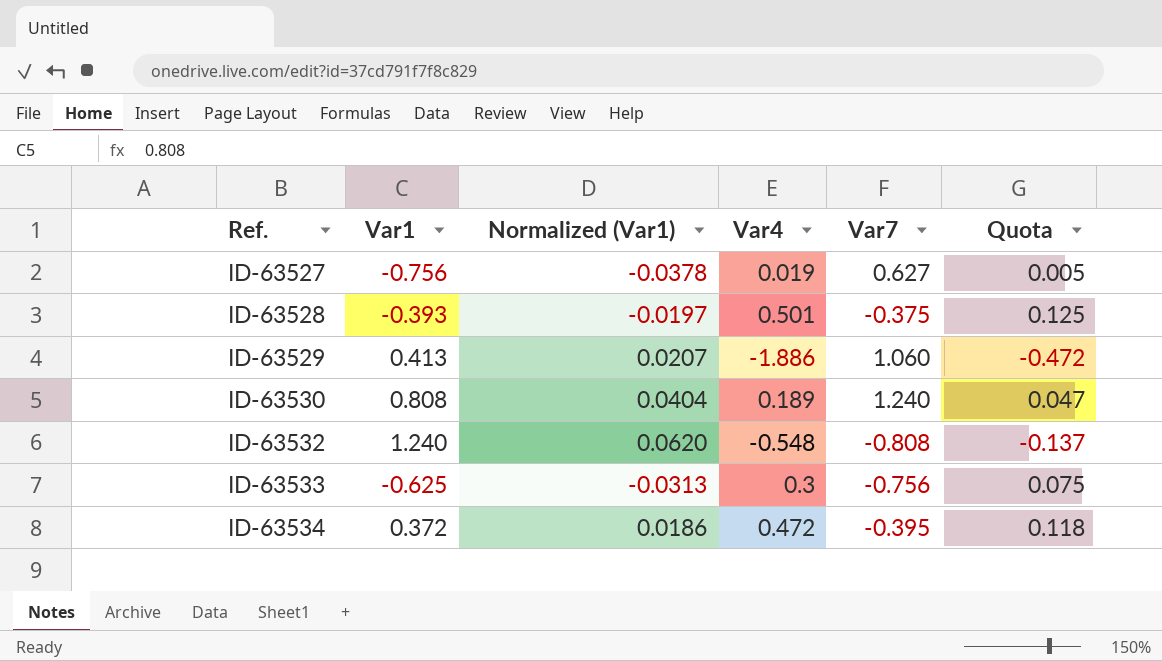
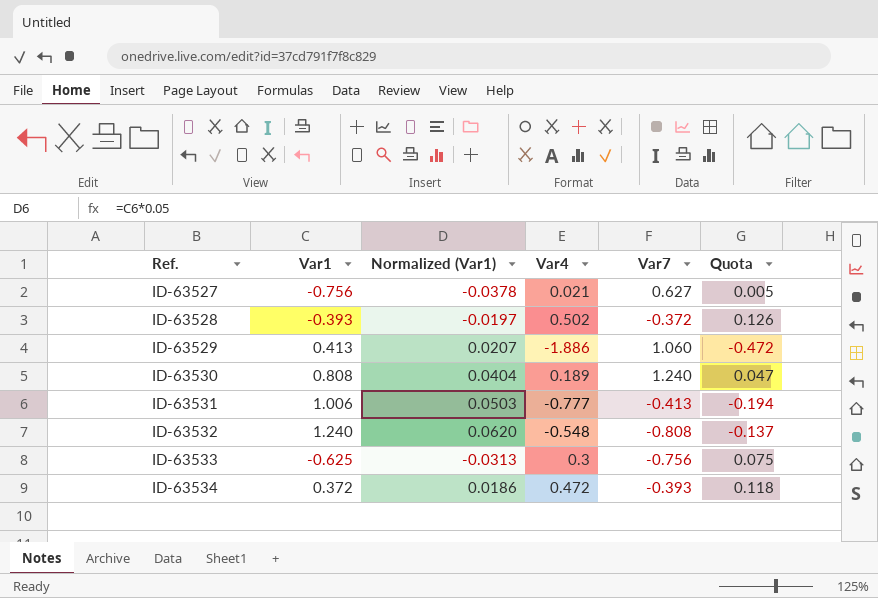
ID-63527 | Var4: 0.019 -> 0.021
ID-63528 | Var4: 0.501 -> 0.502
ID-63528 | Var7: -0.375 -> -0.372
ID-63528 | Quota: 0.125 -> 0.126
row ID-63531: none -> 1.006 | 0.0503 | -0.777 | -0.413 | -0.194
ID-63534 | Var7: -0.395 -> -0.393

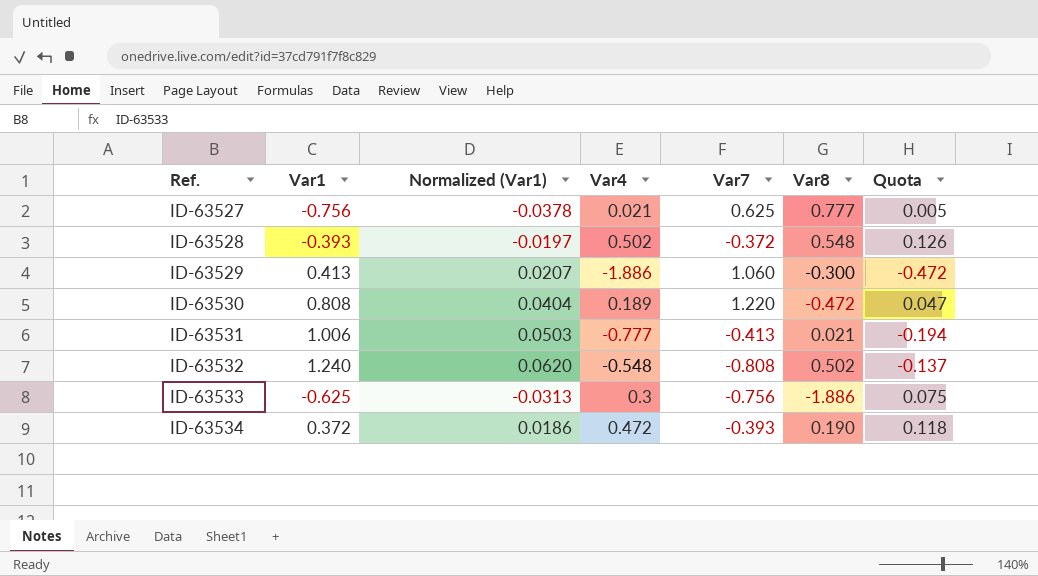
column Var8 | position: none -> 6
ID-63527 | Var7: 0.627 -> 0.625
ID-63530 | Var7: 1.240 -> 1.220

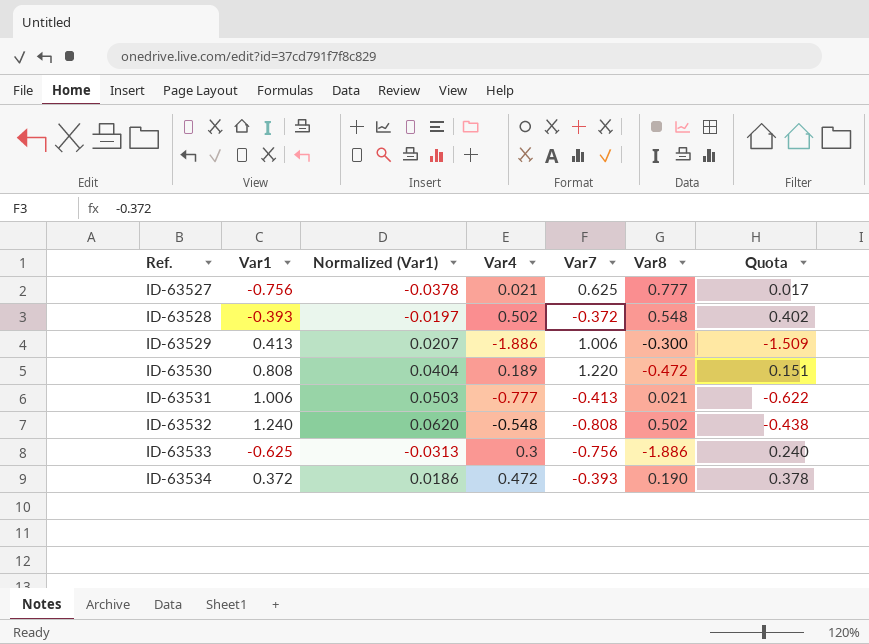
column Quota | formula: [Var4] * 0.25 -> [Var4] * 0.8
ID-63529 | Var7: 1.060 -> 1.006

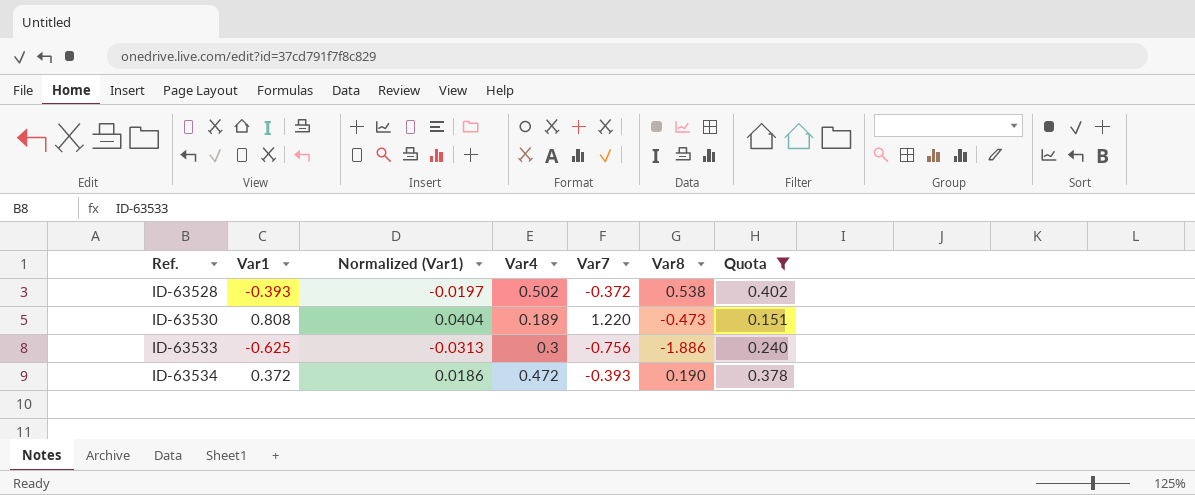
filter: none -> Quota >= 0.151
ID-63528 | Var8: 0.548 -> 0.538
ID-63530 | Var8: -0.472 -> -0.473

